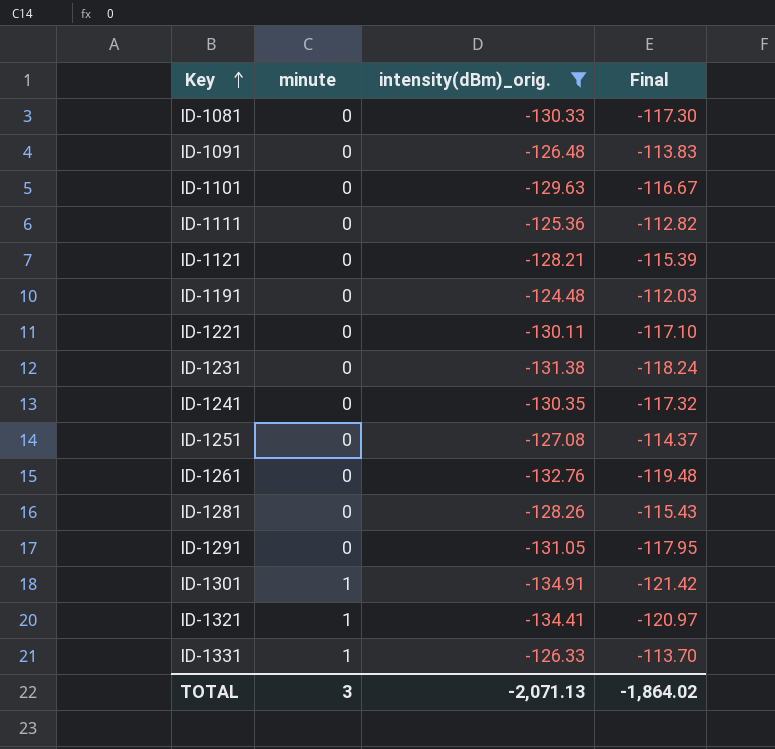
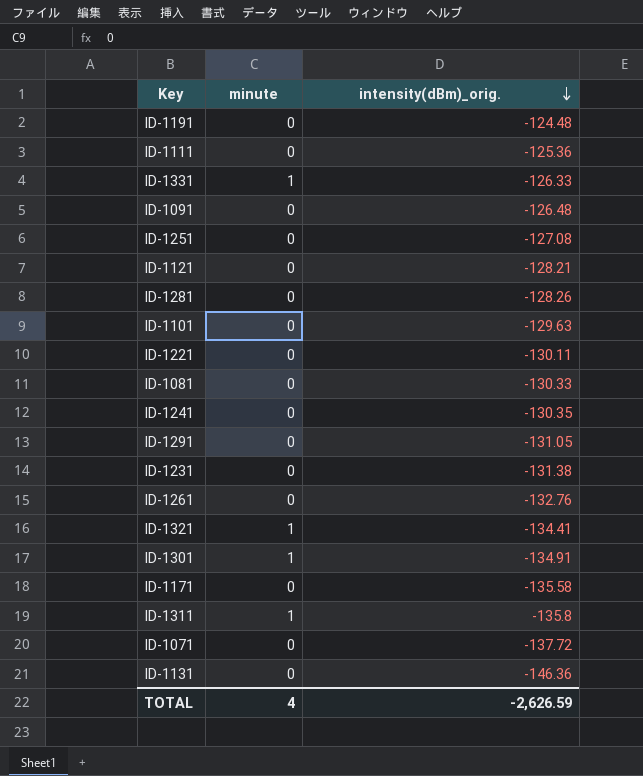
filter: intensity(dBm)_orig. >= -134.91 -> none
row order: Key ascending -> intensity(dBm)_orig. descending
column Final | formula: [intensity(dBm)_orig.] * 0.9 -> none
TOTAL | minute: 3 -> 4
TOTAL | intensity(dBm)_orig.: -2,071.13 -> -2,626.59

